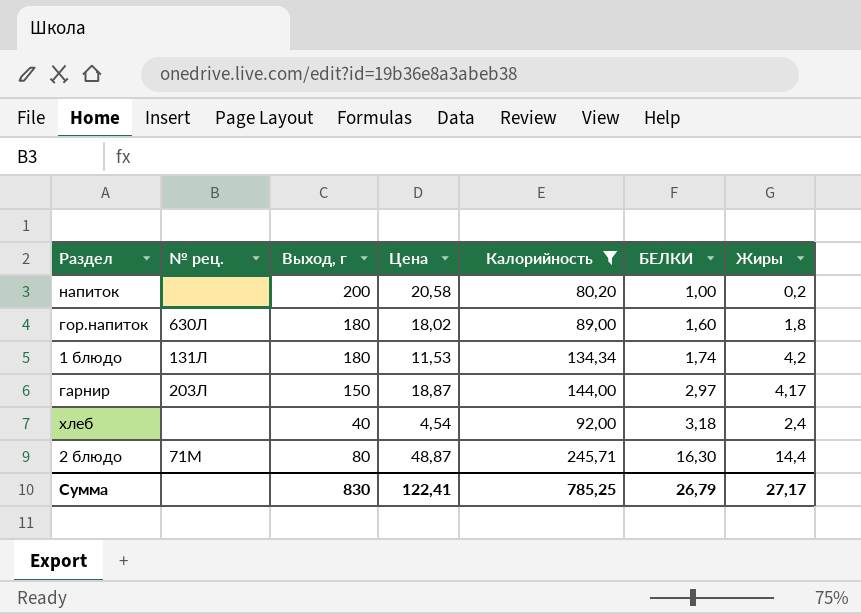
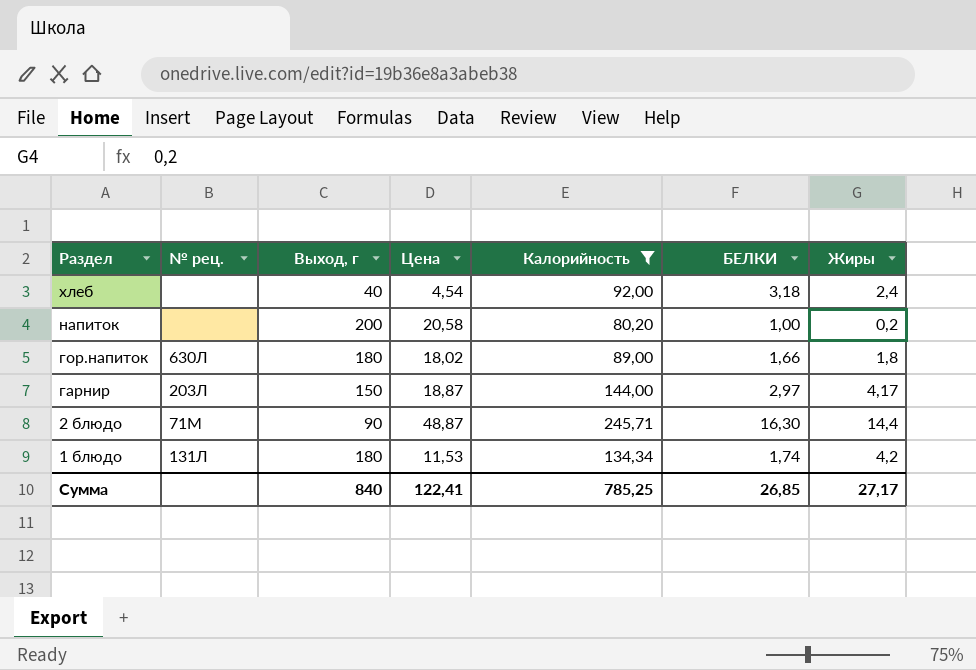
row order: БЕЛКИ ascending -> Раздел descending
гор.напиток | БЕЛКИ: 1,60 -> 1,66
2 блюдо | Выход, г: 80 -> 90
Сумма | Выход, г: 830 -> 840
Сумма | БЕЛКИ: 26,79 -> 26,85

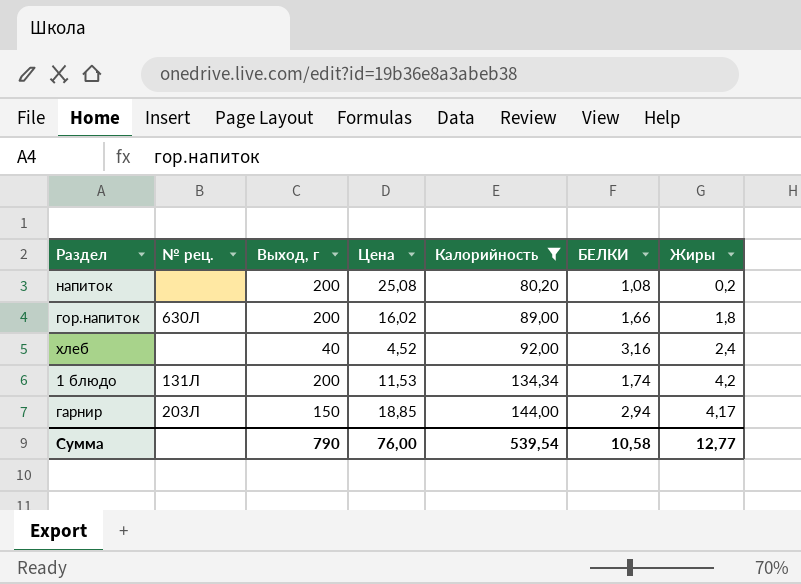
row order: Раздел descending -> Калорийность ascending
row 2 блюдо: 71М | 90 | 48,87 | 245,71 | 16,30 | 14,4 -> none
напиток | Цена: 20,58 -> 25,08
напиток | БЕЛКИ: 1,00 -> 1,08
гор.напиток | Выход, г: 180 -> 200
гор.напиток | Цена: 18,02 -> 16,02
хлеб | Цена: 4,54 -> 4,52
хлеб | БЕЛКИ: 3,18 -> 3,16
1 блюдо | Выход, г: 180 -> 200
гарнир | Цена: 18,87 -> 18,85
гарнир | БЕЛКИ: 2,97 -> 2,94
Сумма | Выход, г: 840 -> 790
Сумма | Цена: 122,41 -> 76,00
Сумма | Калорийность: 785,25 -> 539,54
Сумма | БЕЛКИ: 26,85 -> 10,58
Сумма | Жиры: 27,17 -> 12,77

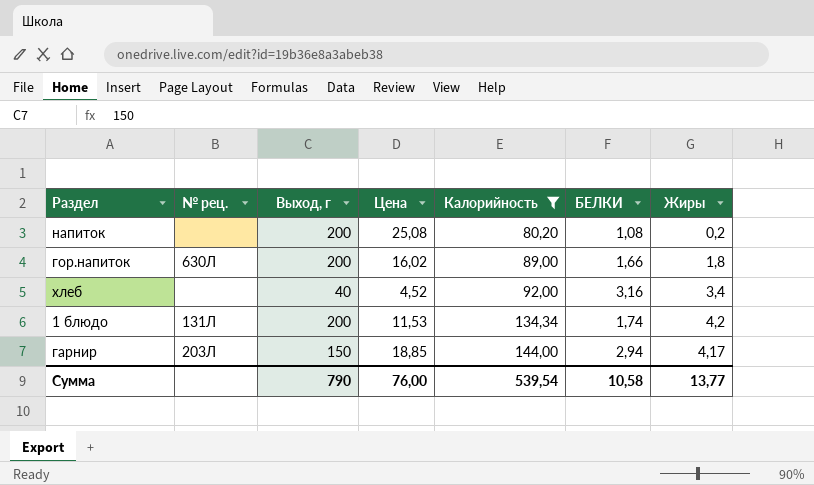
хлеб | Жиры: 2,4 -> 3,4
Сумма | Жиры: 12,77 -> 13,77

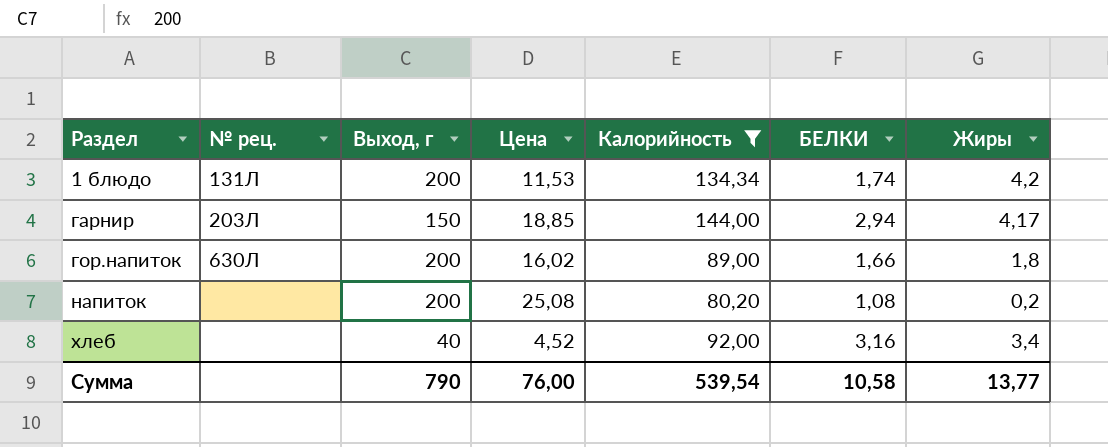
row order: Калорийность ascending -> Раздел ascending

